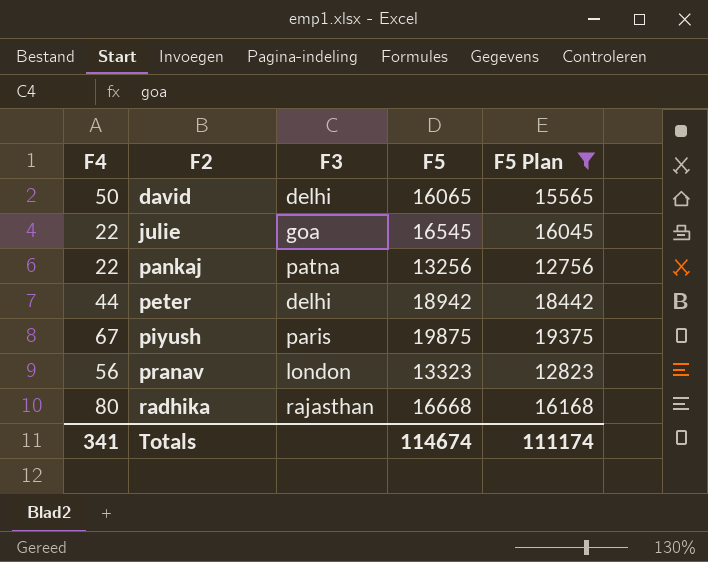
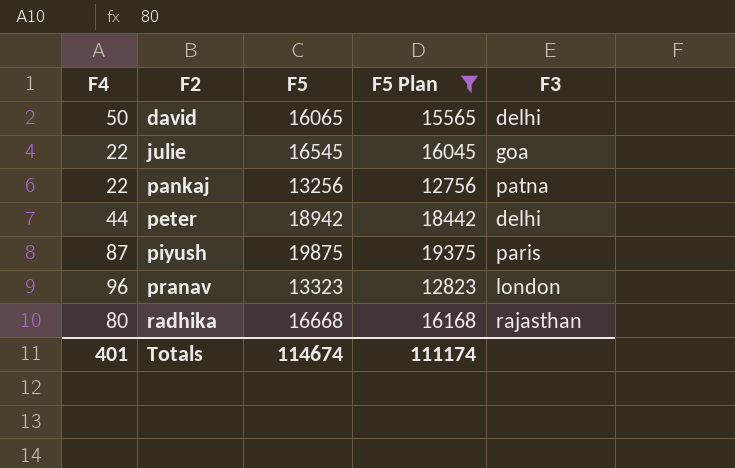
column F3 | position: 3 -> 5
piyush | F4: 67 -> 87
pranav | F4: 56 -> 96
Totals | F4: 341 -> 401

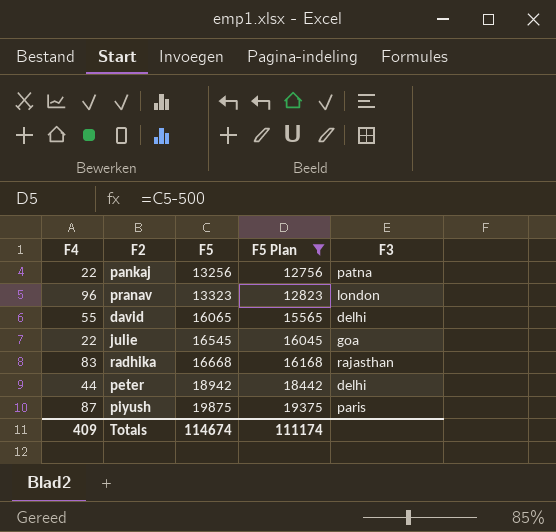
row order: F2 ascending -> F5 ascending
david | F4: 50 -> 55
radhika | F4: 80 -> 83
Totals | F4: 401 -> 409

